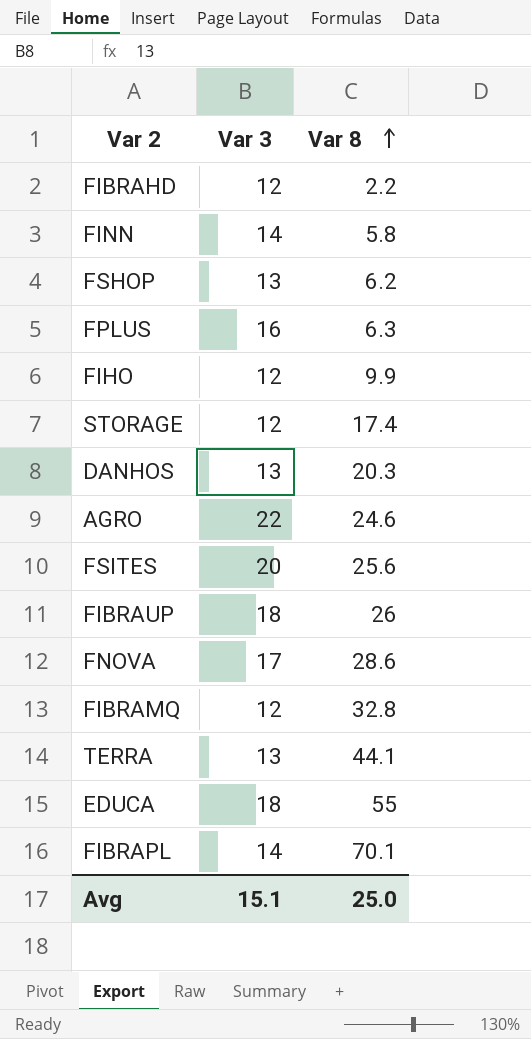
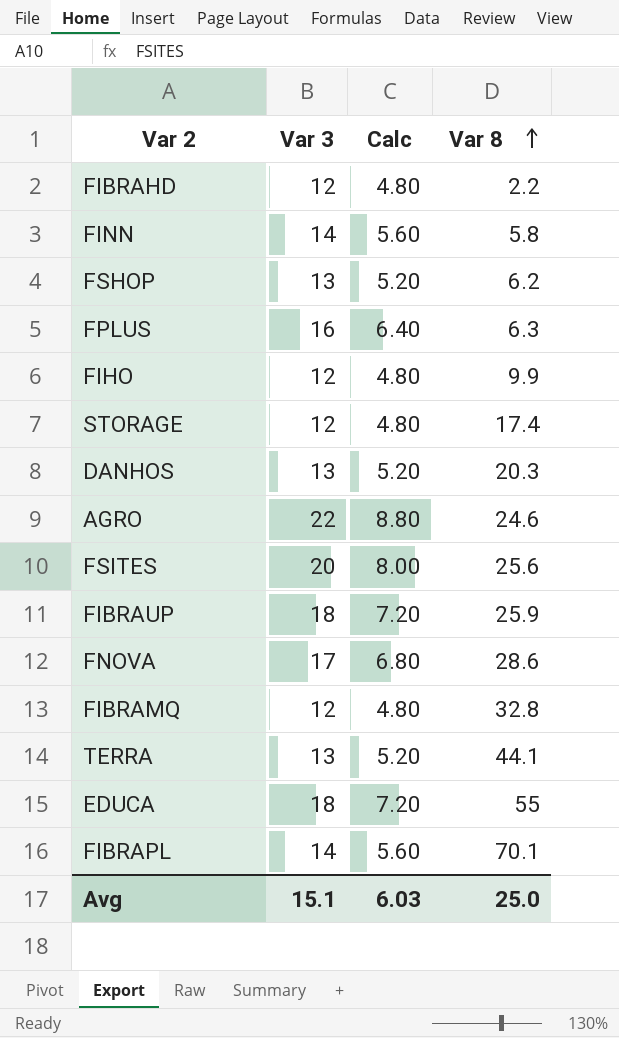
column Calc | formula: none -> [Var 3] * 0.4
FIBRAUP | Var 8: 26 -> 25.9

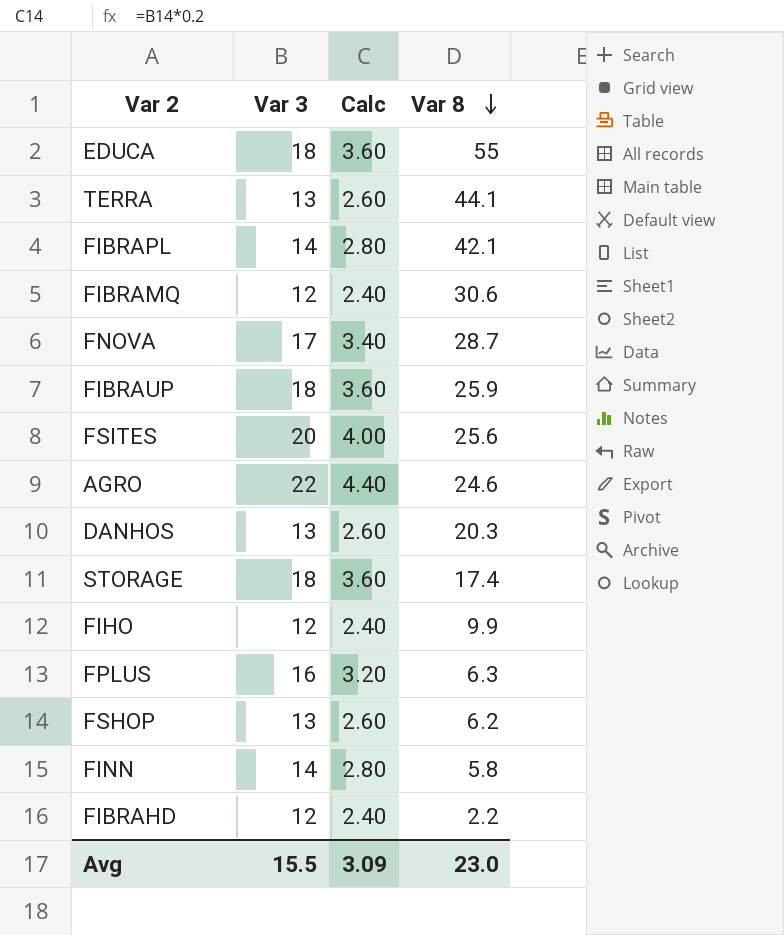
row order: Var 8 ascending -> Var 8 descending
column Calc | formula: [Var 3] * 0.4 -> [Var 3] * 0.2
FIBRAPL | Var 8: 70.1 -> 42.1
FIBRAMQ | Var 8: 32.8 -> 30.6
FNOVA | Var 8: 28.6 -> 28.7
STORAGE | Var 3: 12 -> 18
Avg | Var 3: 15.1 -> 15.5
Avg | Calc: 6.03 -> 3.09
Avg | Var 8: 25.0 -> 23.0

